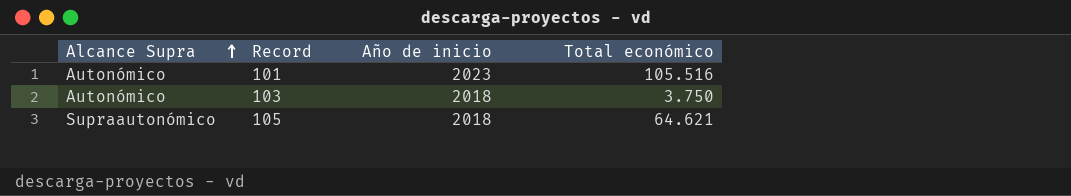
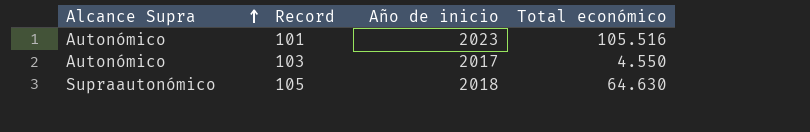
103 | Año de inicio: 2018 -> 2017
103 | Total económico: 3.750 -> 4.550
105 | Total económico: 64.621 -> 64.630

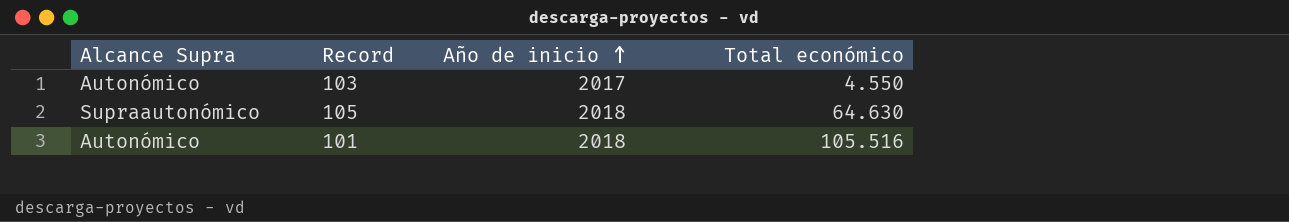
row order: Alcance Supra ascending -> Año de inicio ascending
101 | Año de inicio: 2023 -> 2018

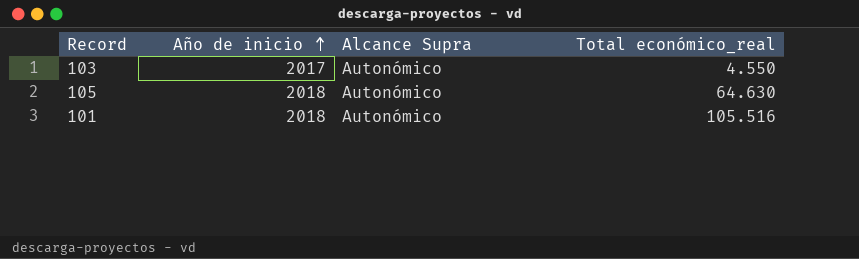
column Alcance Supra | position: 1 -> 3
column name: Total económico -> Total económico_real
105 | Alcance Supra: Supraautonómico -> Autonómico

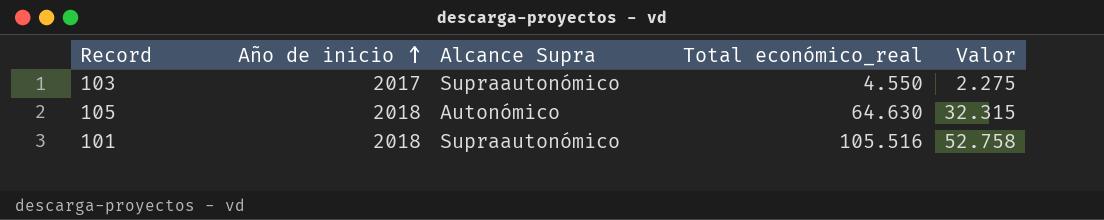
column Valor | formula: none -> [Total económico_real] * 0,5
103 | Alcance Supra: Autonómico -> Supraautonómico
101 | Alcance Supra: Autonómico -> Supraautonómico

